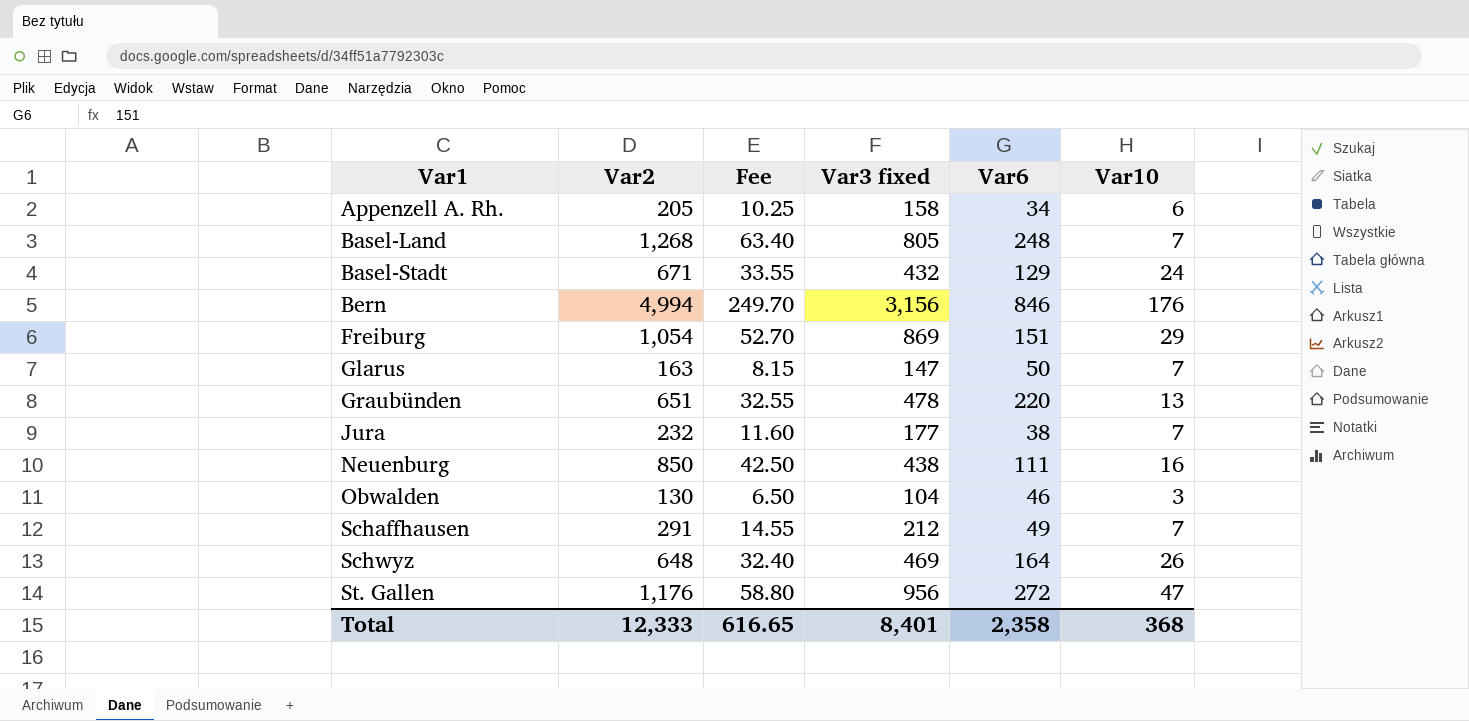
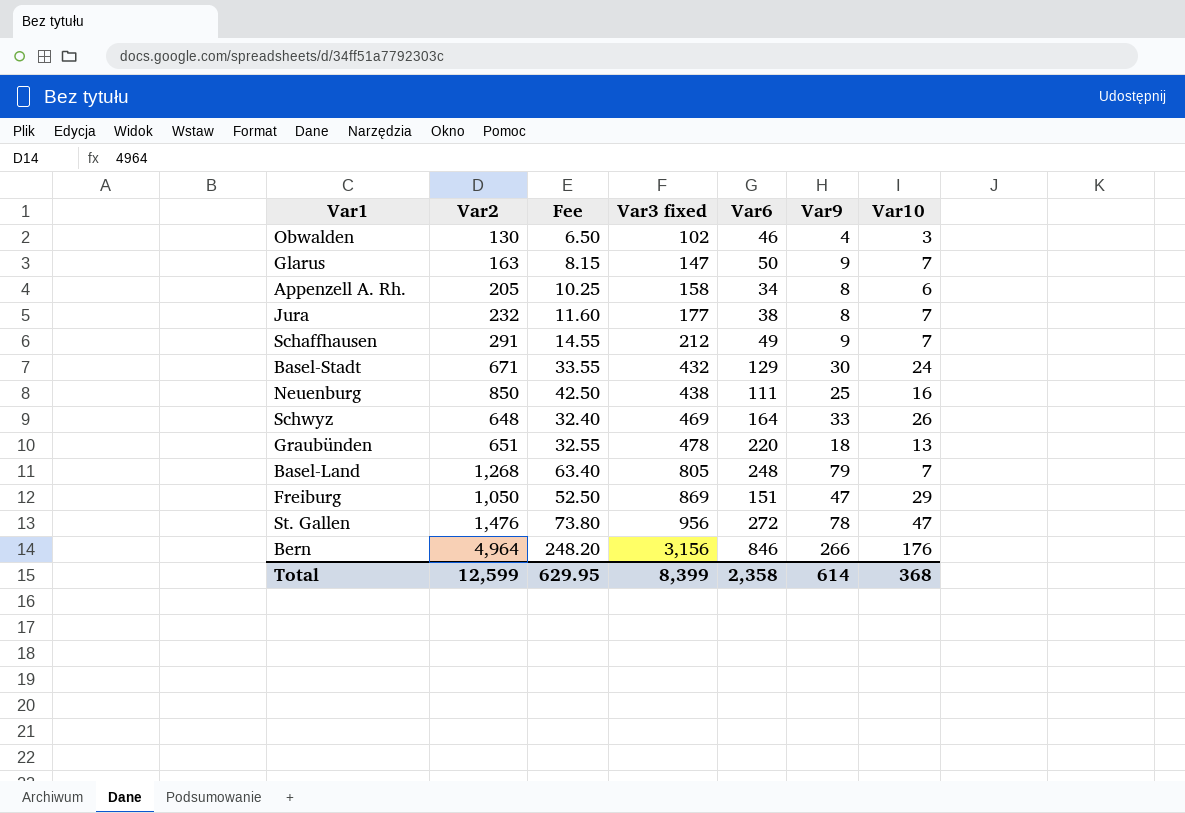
row order: Var1 ascending -> Var3 fixed ascending
column Var9 | position: none -> 6
Obwalden | Var3 fixed: 104 -> 102
Freiburg | Var2: 1,054 -> 1,050
Freiburg | Fee: 52.70 -> 52.50
St. Gallen | Var2: 1,176 -> 1,476
St. Gallen | Fee: 58.80 -> 73.80
Bern | Var2: 4,994 -> 4,964
Bern | Fee: 249.70 -> 248.20
Total | Var2: 12,333 -> 12,599
Total | Fee: 616.65 -> 629.95
Total | Var3 fixed: 8,401 -> 8,399

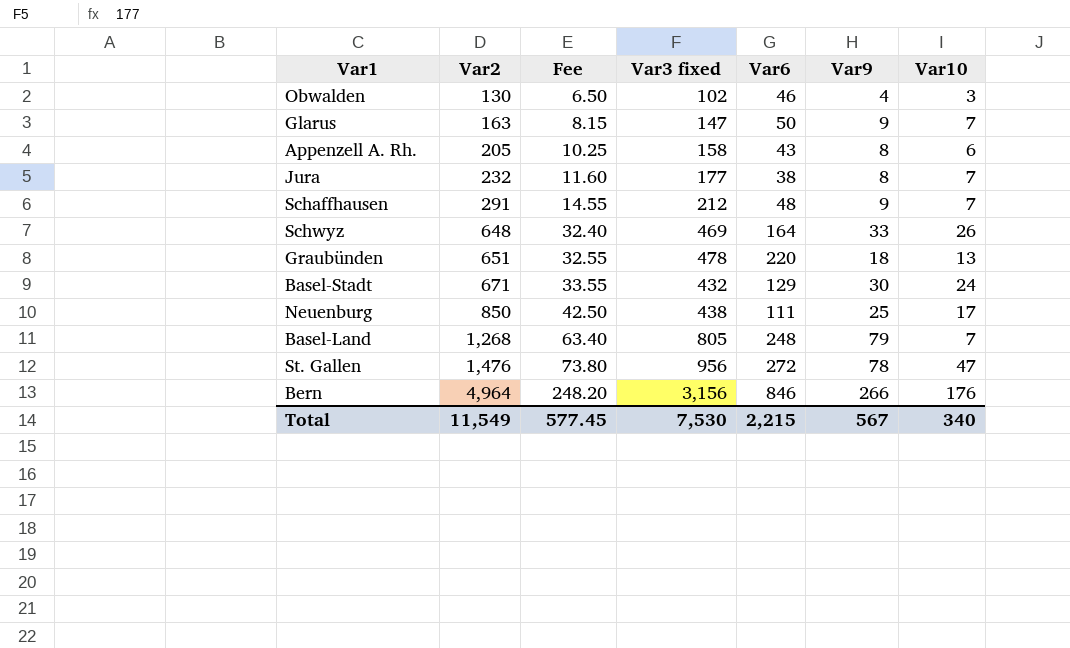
row order: Var3 fixed ascending -> Var2 ascending
row Freiburg: 1,050 | 52.50 | 869 | 151 | 47 | 29 -> none
Appenzell A. Rh. | Var6: 34 -> 43
Schaffhausen | Var6: 49 -> 48
Neuenburg | Var10: 16 -> 17
Total | Var2: 12,599 -> 11,549
Total | Fee: 629.95 -> 577.45
Total | Var3 fixed: 8,399 -> 7,530
Total | Var6: 2,358 -> 2,215
Total | Var9: 614 -> 567
Total | Var10: 368 -> 340

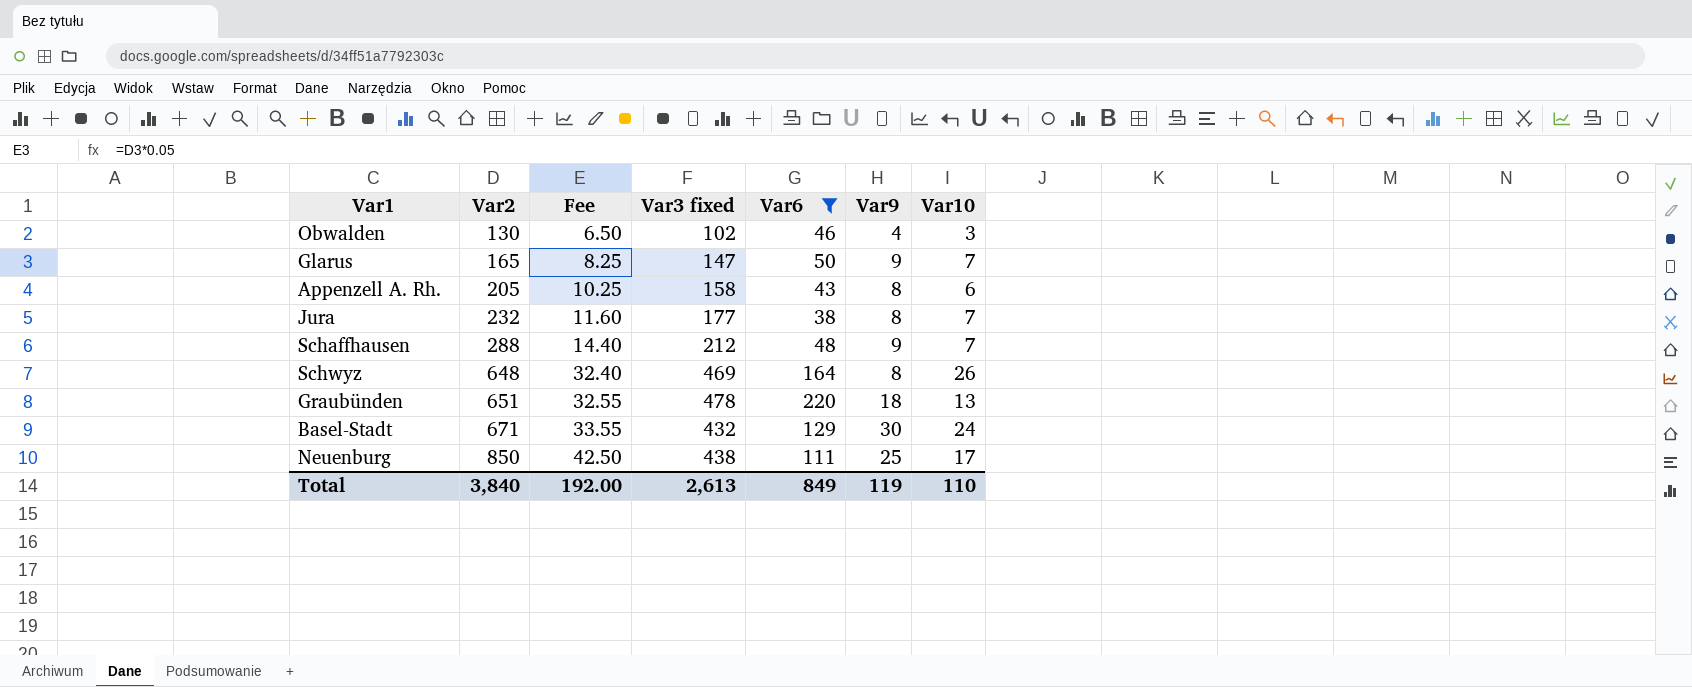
filter: none -> Var6 <= 220
Glarus | Var2: 163 -> 165
Glarus | Fee: 8.15 -> 8.25
Schaffhausen | Var2: 291 -> 288
Schaffhausen | Fee: 14.55 -> 14.40
Schwyz | Var9: 33 -> 8
Total | Var2: 11,549 -> 3,840
Total | Fee: 577.45 -> 192.00
Total | Var3 fixed: 7,530 -> 2,613
Total | Var6: 2,215 -> 849
Total | Var9: 567 -> 119
Total | Var10: 340 -> 110

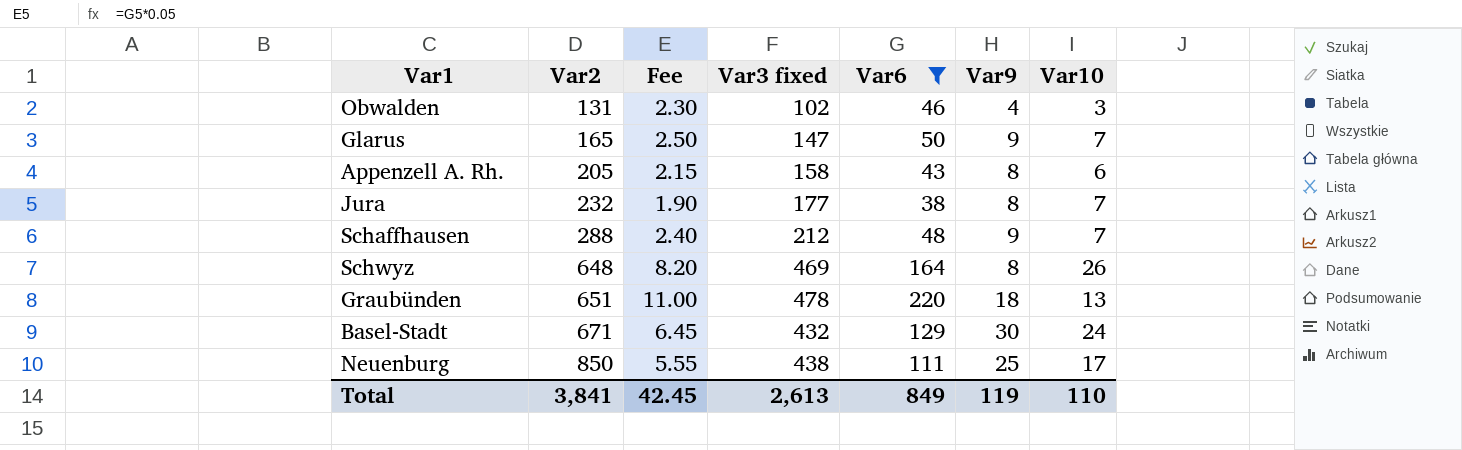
column Fee | formula: [Var2] * 0.05 -> [Var6] * 0.05
Obwalden | Var2: 130 -> 131
Total | Var2: 3,840 -> 3,841
Total | Fee: 192.00 -> 42.45

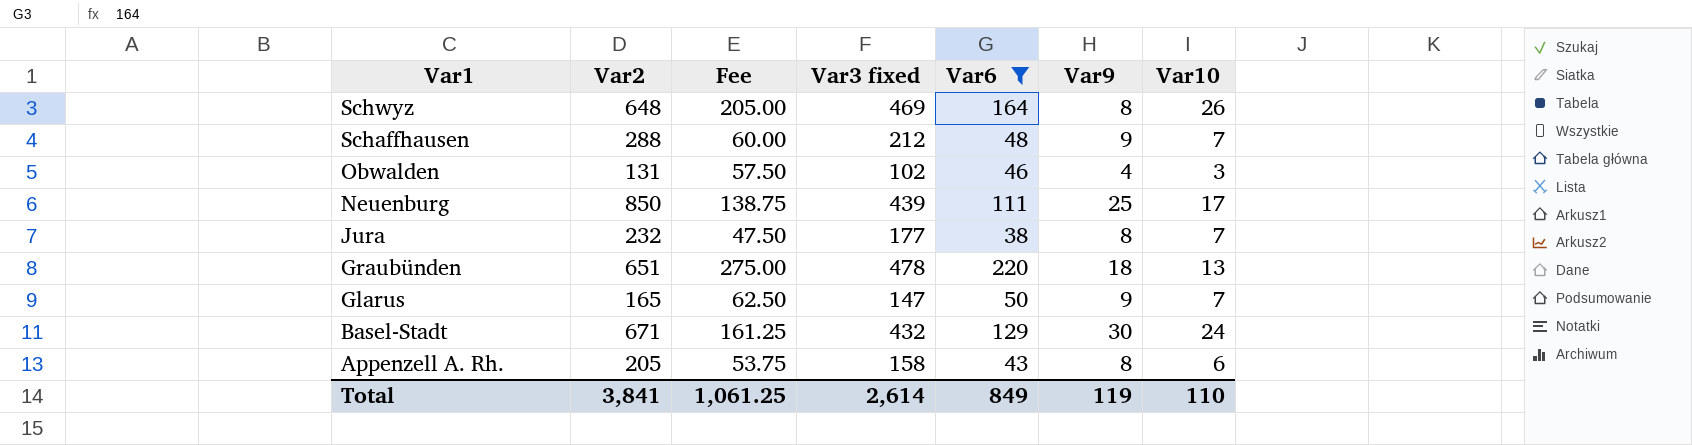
row order: Var2 ascending -> Var1 descending
column Fee | formula: [Var6] * 0.05 -> [Var6] * 1.25
Neuenburg | Var3 fixed: 438 -> 439
Total | Fee: 42.45 -> 1,061.25
Total | Var3 fixed: 2,613 -> 2,614

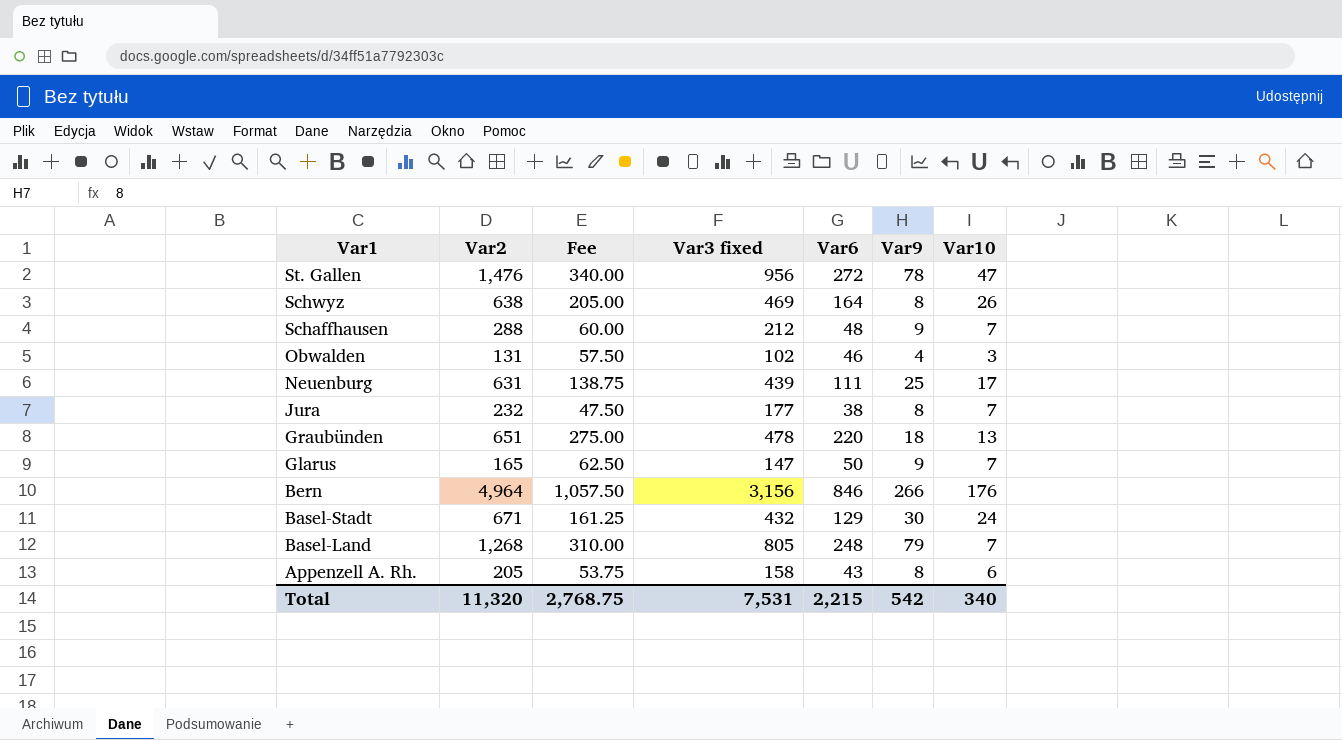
filter: Var6 <= 220 -> none
Schwyz | Var2: 648 -> 638
Neuenburg | Var2: 850 -> 631
Total | Var2: 3,841 -> 11,320
Total | Fee: 1,061.25 -> 2,768.75
Total | Var3 fixed: 2,614 -> 7,531
Total | Var6: 849 -> 2,215
Total | Var9: 119 -> 542
Total | Var10: 110 -> 340

